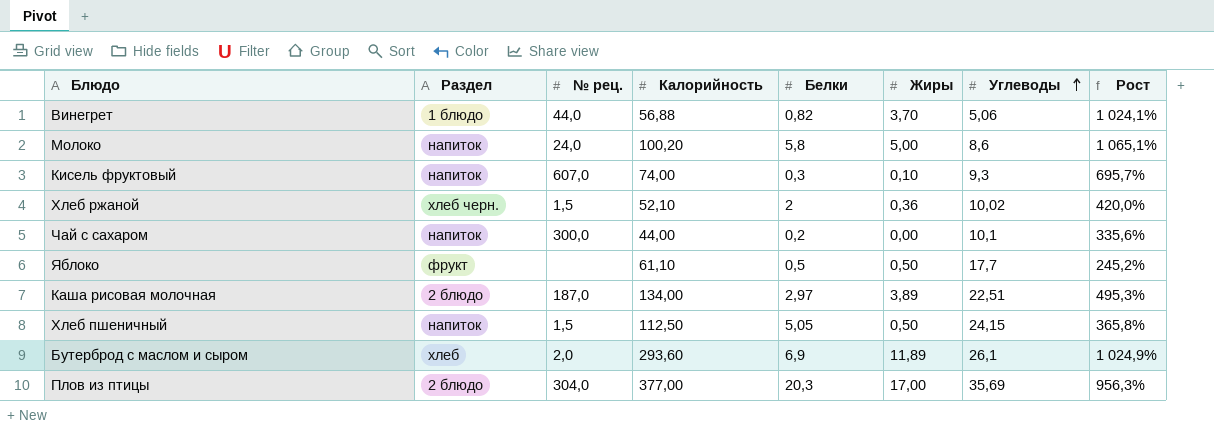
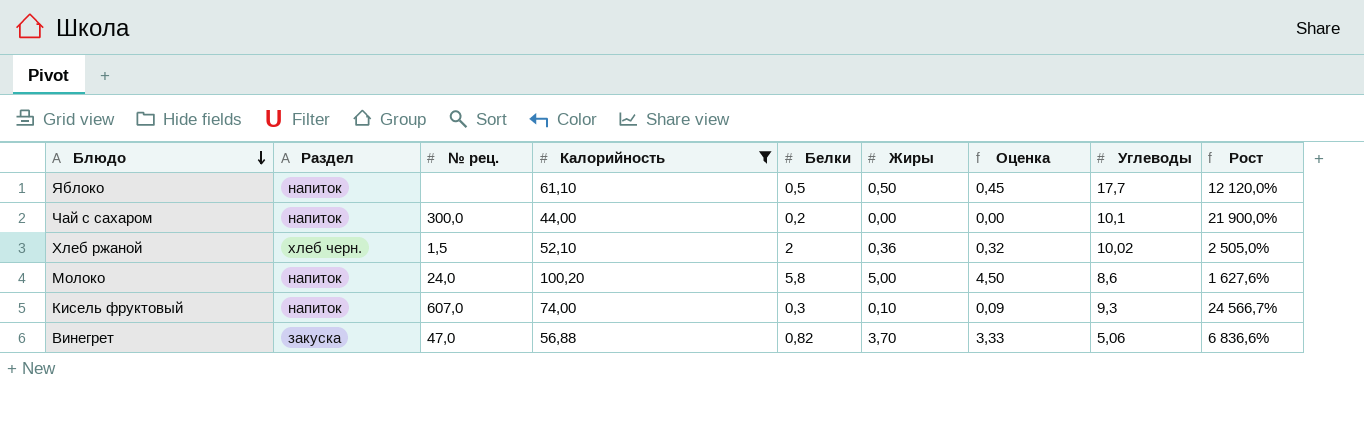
filter: none -> Калорийность <= 100,20
row order: Углеводы ascending -> Блюдо descending
column Оценка | formula: none -> [Жиры] * 0,9
column Рост | formula: ([Калорийность] - [Углеводы]) / [Углеводы] -> ([Калорийность] - [Белки]) / [Белки]
Яблоко | Раздел: фрукт -> напиток
Винегрет | Раздел: 1 блюдо -> закуска
Винегрет | № рец.: 44,0 -> 47,0

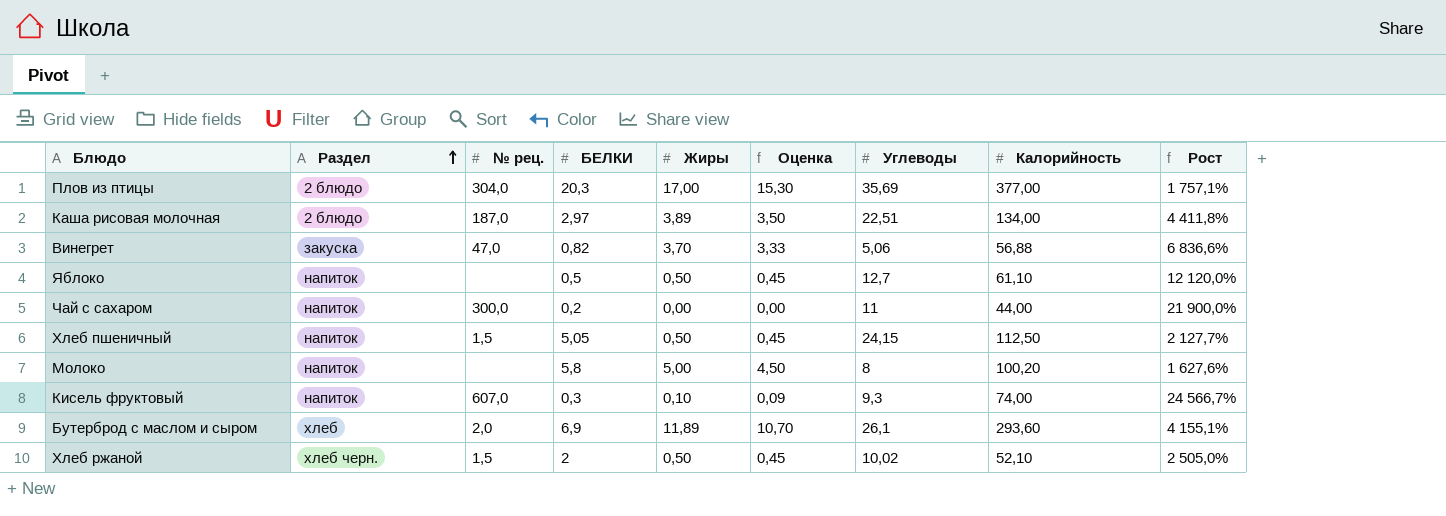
filter: Калорийность <= 100,20 -> none
row order: Блюдо descending -> Раздел ascending
column name: Белки -> БЕЛКИ
column Калорийность | position: 4 -> 8
Яблоко | Углеводы: 17,7 -> 12,7
Чай с сахаром | Углеводы: 10,1 -> 11
Молоко | № рец.: 24,0 -> none
Молоко | Углеводы: 8,6 -> 8
Хлеб ржаной | Жиры: 0,36 -> 0,50
Хлеб ржаной | Оценка: 0,32 -> 0,45

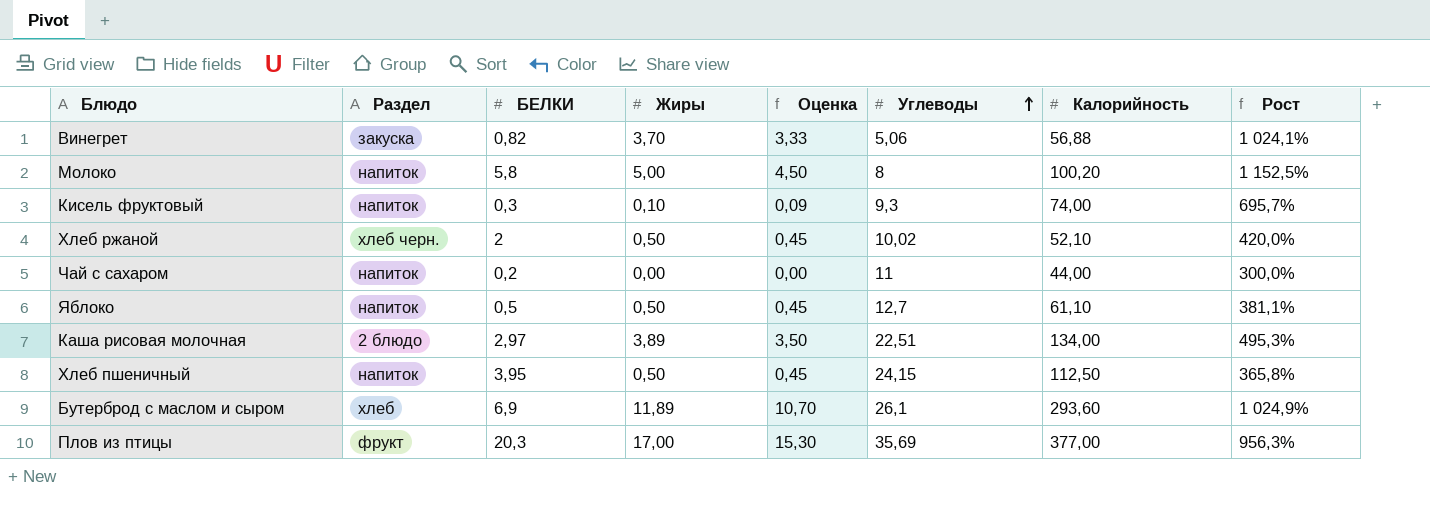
row order: Раздел ascending -> Углеводы ascending
column № рец. | position: 3 -> none
column Рост | formula: ([Калорийность] - [БЕЛКИ]) / [БЕЛКИ] -> ([Калорийность] - [Углеводы]) / [Углеводы]
Хлеб пшеничный | БЕЛКИ: 5,05 -> 3,95
Плов из птицы | Раздел: 2 блюдо -> фрукт

